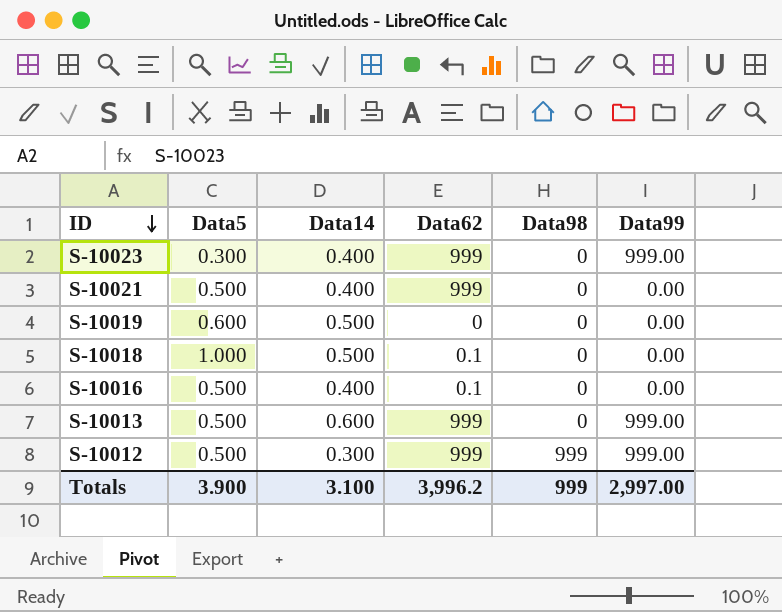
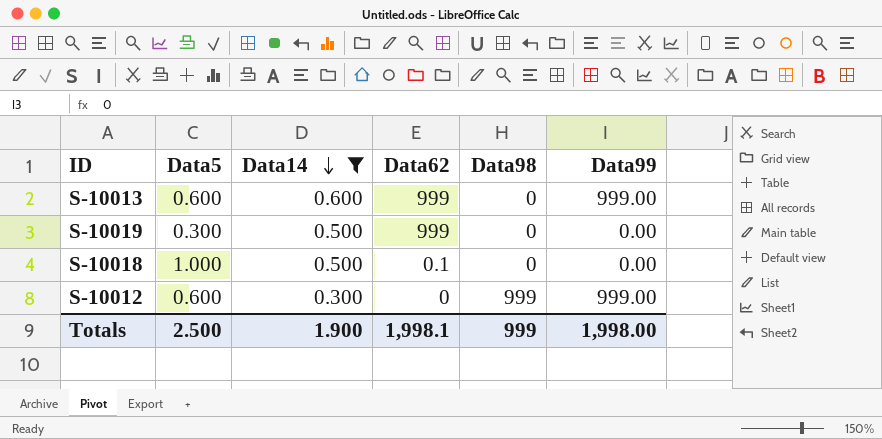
filter: none -> Data14 != 0.400
row order: ID descending -> Data14 descending
S-10013 | Data5: 0.500 -> 0.600
S-10019 | Data5: 0.600 -> 0.300
S-10019 | Data62: 0 -> 999
S-10012 | Data5: 0.500 -> 0.600
S-10012 | Data62: 999 -> 0
Totals | Data5: 3.900 -> 2.500
Totals | Data14: 3.100 -> 1.900
Totals | Data62: 3,996.2 -> 1,998.1
Totals | Data99: 2,997.00 -> 1,998.00

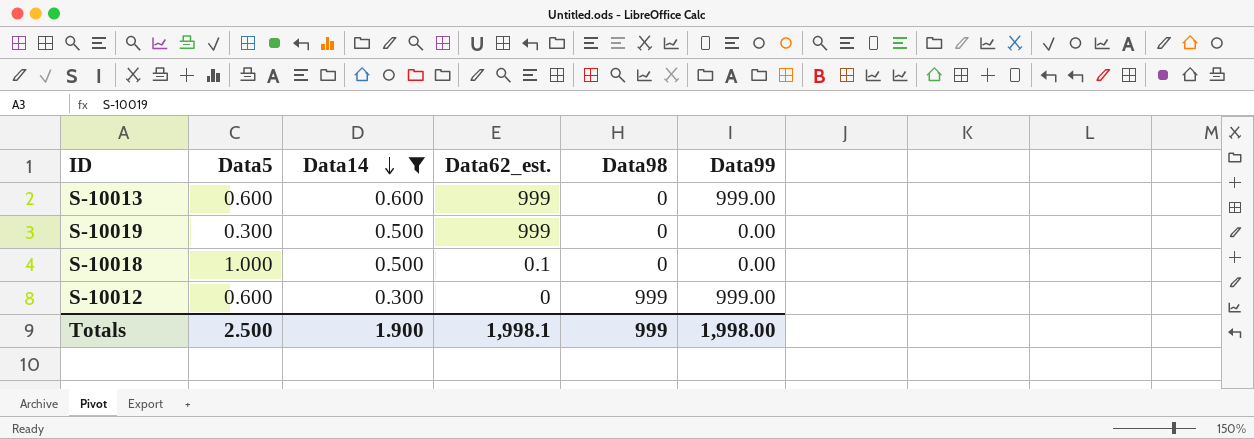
column name: Data62 -> Data62_est.

